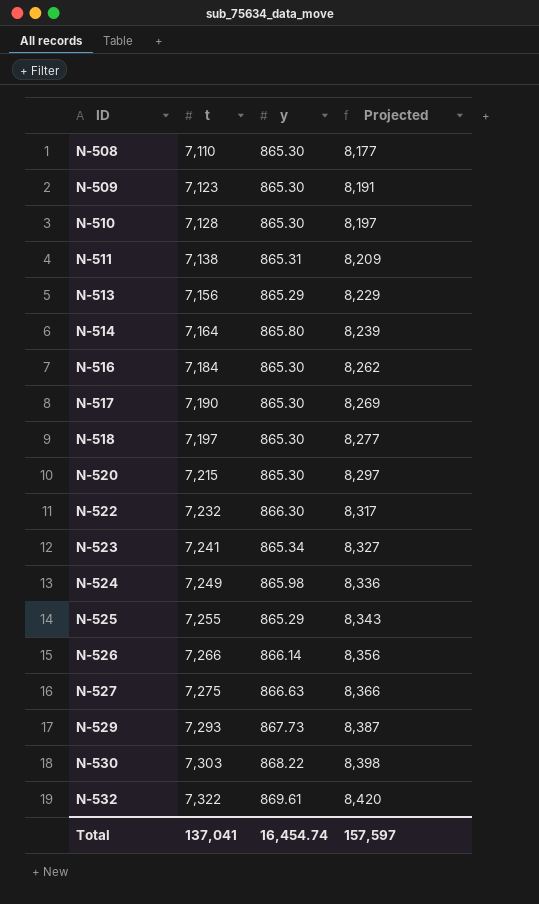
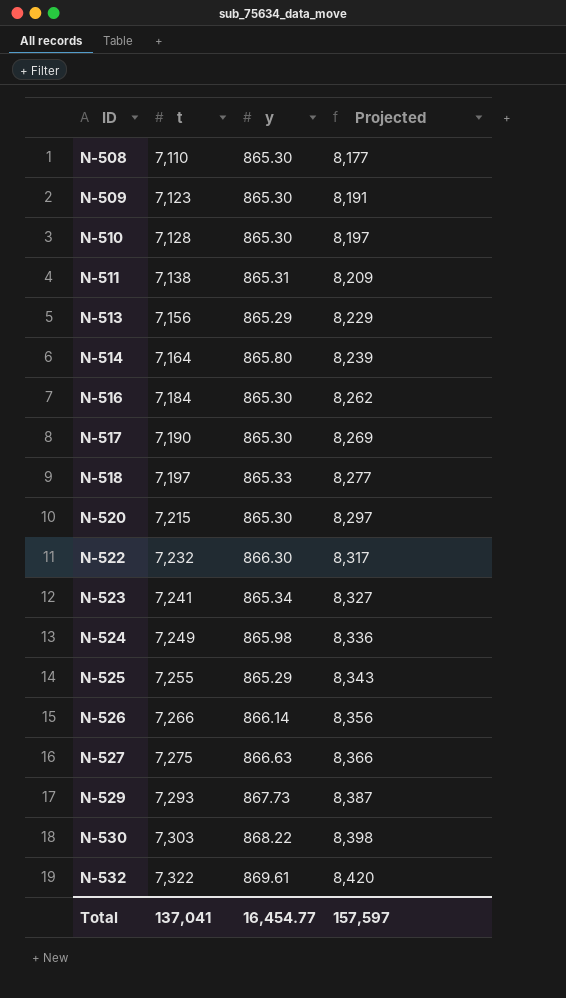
N-518 | y: 865.30 -> 865.33
Total | y: 16,454.74 -> 16,454.77

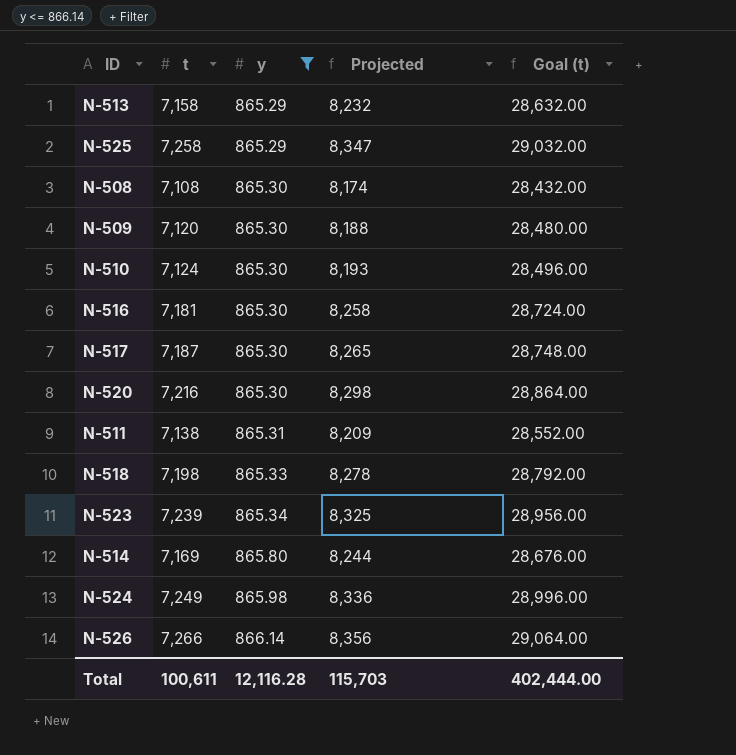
filter: none -> y <= 866.14
row order: ID ascending -> y ascending
column Goal (t) | formula: none -> [t] * 4
N-513 | t: 7,156 -> 7,158
N-513 | Projected: 8,229 -> 8,232
N-525 | t: 7,255 -> 7,258
N-525 | Projected: 8,343 -> 8,347
N-508 | t: 7,110 -> 7,108
N-508 | Projected: 8,177 -> 8,174
N-509 | t: 7,123 -> 7,120
N-509 | Projected: 8,191 -> 8,188
N-510 | t: 7,128 -> 7,124
N-510 | Projected: 8,197 -> 8,193
N-516 | t: 7,184 -> 7,181
N-516 | Projected: 8,262 -> 8,258
N-517 | t: 7,190 -> 7,187
N-517 | Projected: 8,269 -> 8,265
N-520 | t: 7,215 -> 7,216
N-520 | Projected: 8,297 -> 8,298
N-518 | t: 7,197 -> 7,198
N-518 | Projected: 8,277 -> 8,278
N-523 | t: 7,241 -> 7,239
N-523 | Projected: 8,327 -> 8,325
N-514 | t: 7,164 -> 7,169
N-514 | Projected: 8,239 -> 8,244
Total | t: 137,041 -> 100,611
Total | y: 16,454.77 -> 12,116.28
Total | Projected: 157,597 -> 115,703

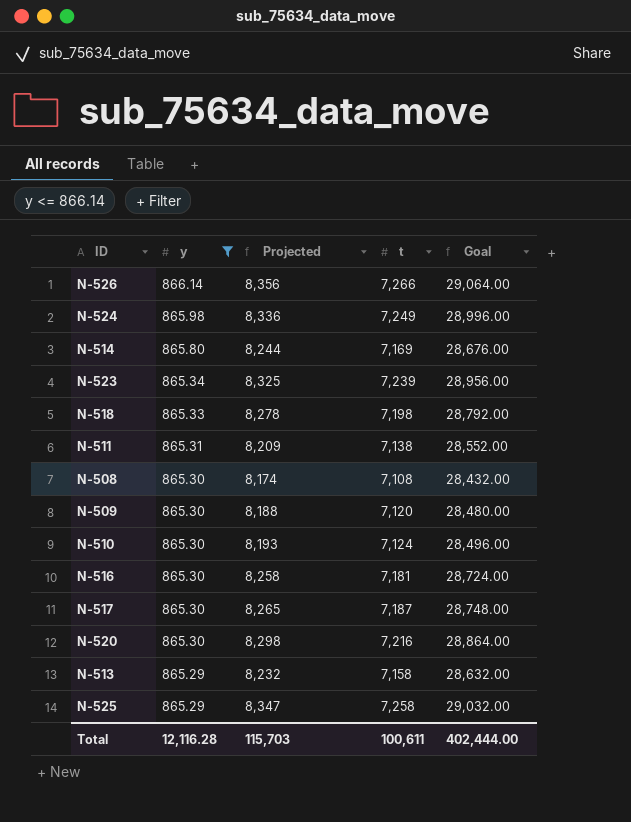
row order: y ascending -> y descending
column t | position: 2 -> 4
column name: Goal (t) -> Goal

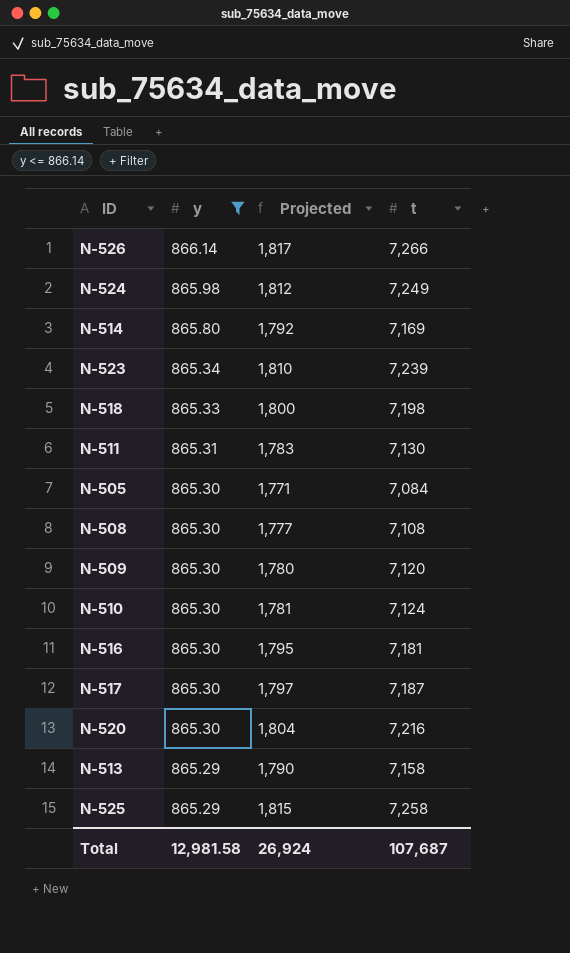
column Goal | formula: [t] * 4 -> none
column Projected | formula: [t] * 1.15 -> [t] * 0.25
N-511 | t: 7,138 -> 7,130
row N-505: none -> 865.30 | 1,771 | 7,084
Total | y: 12,116.28 -> 12,981.58
Total | Projected: 115,703 -> 26,924
Total | t: 100,611 -> 107,687

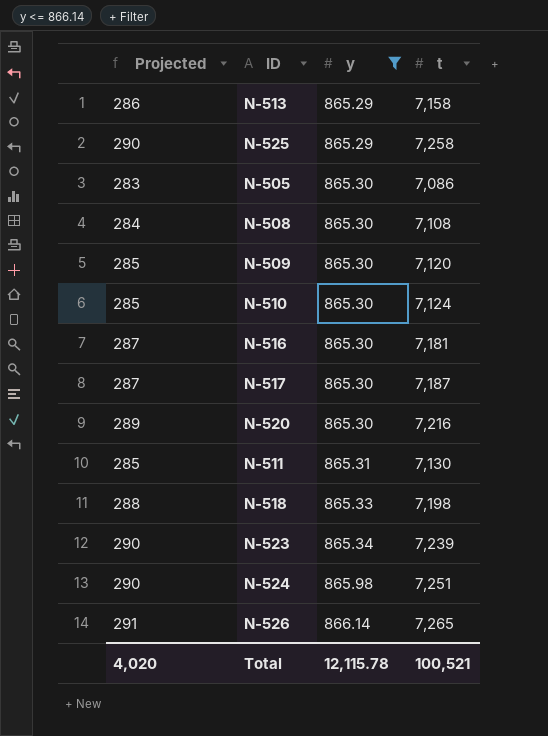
row order: y descending -> y ascending
column Projected | formula: [t] * 0.25 -> [t] * 0.04
column Projected | position: 3 -> 1
row N-514: 865.80 | 1,792 | 7,169 -> none
N-505 | t: 7,084 -> 7,086
N-524 | t: 7,249 -> 7,251
N-526 | t: 7,266 -> 7,265
Total | Projected: 26,924 -> 4,020
Total | y: 12,981.58 -> 12,115.78
Total | t: 107,687 -> 100,521

